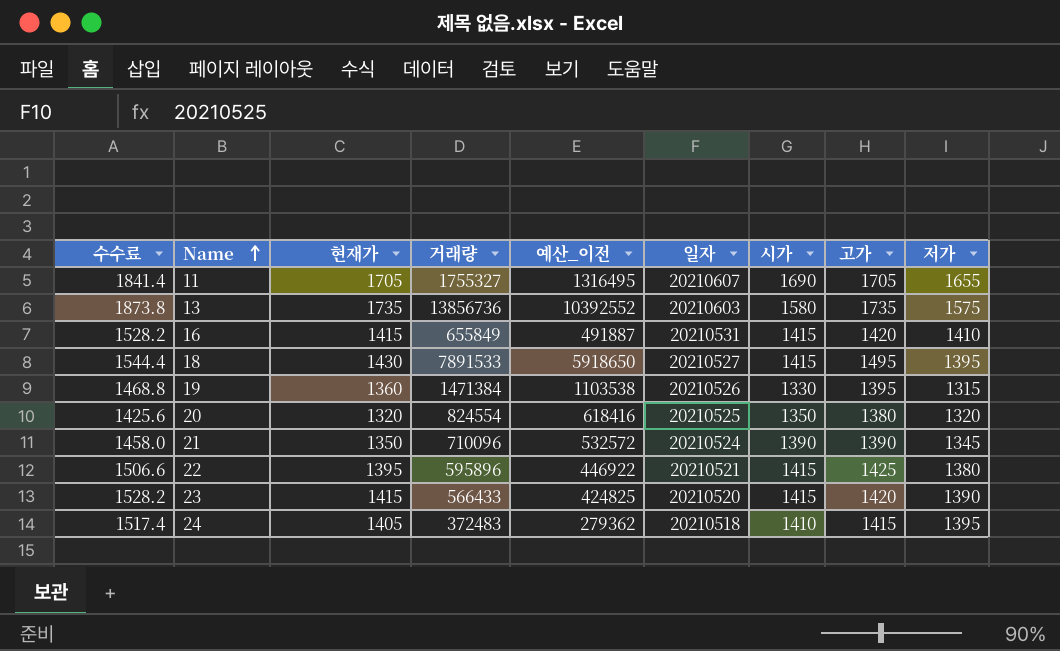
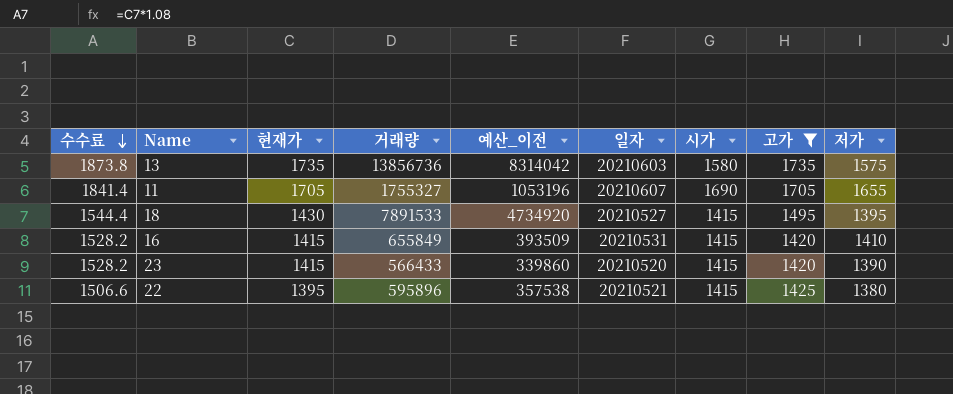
filter: none -> 고가 >= 1420
row order: Name ascending -> 수수료 descending
column 예산_이전 | formula: [거래량] * 0.75 -> [거래량] * 0.6

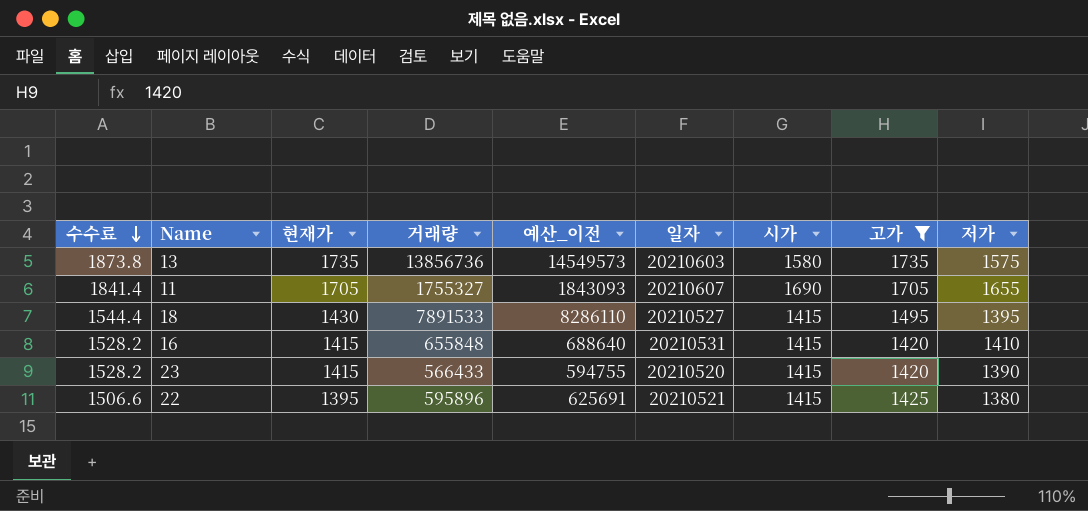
column 예산_이전 | formula: [거래량] * 0.6 -> [거래량] * 1.05
16 | 거래량: 655849 -> 655848

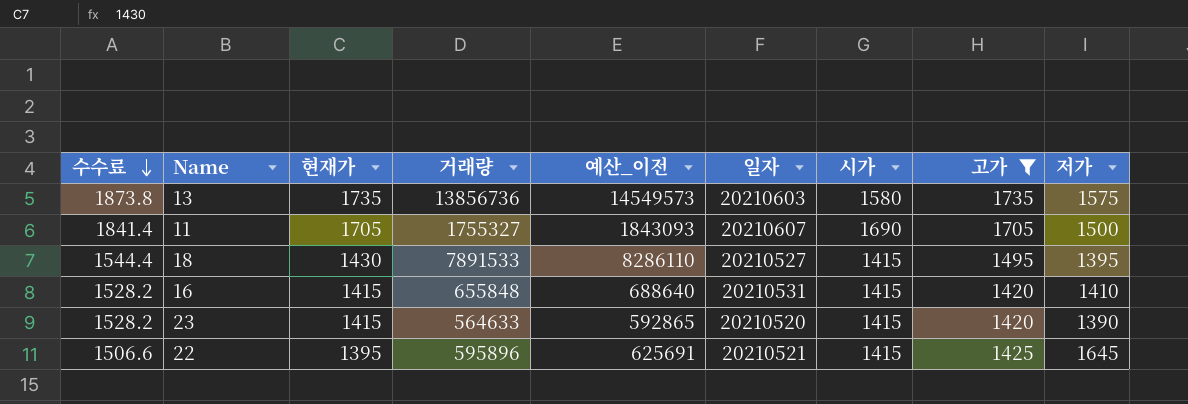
11 | 저가: 1655 -> 1500
23 | 거래량: 566433 -> 564633
23 | 예산_이전: 594755 -> 592865
22 | 저가: 1380 -> 1645

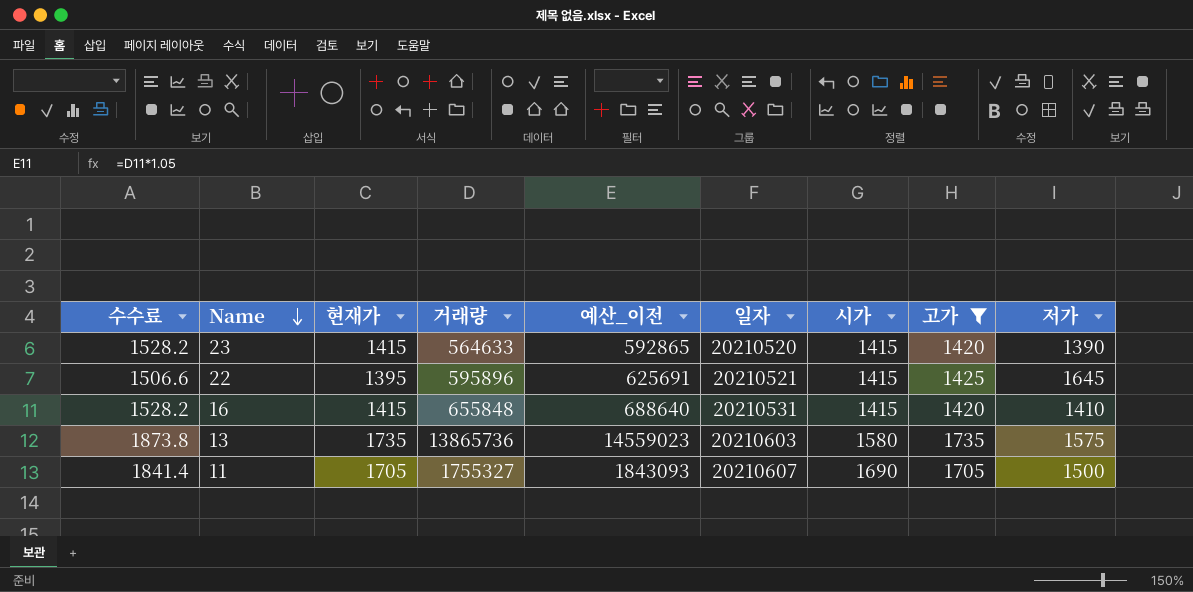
row order: 수수료 descending -> Name descending
row 18: 1544.4 | 1430 | 7891533 | 8286110 | 20210527 | 1415 | 1495 | 1395 -> none
13 | 거래량: 13856736 -> 13865736
13 | 예산_이전: 14549573 -> 14559023

